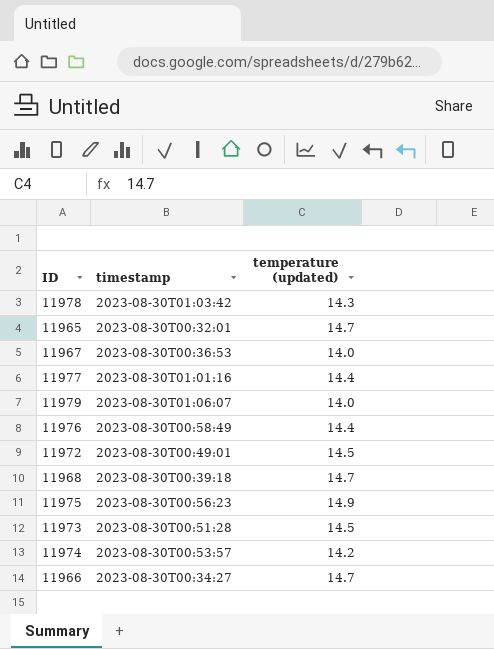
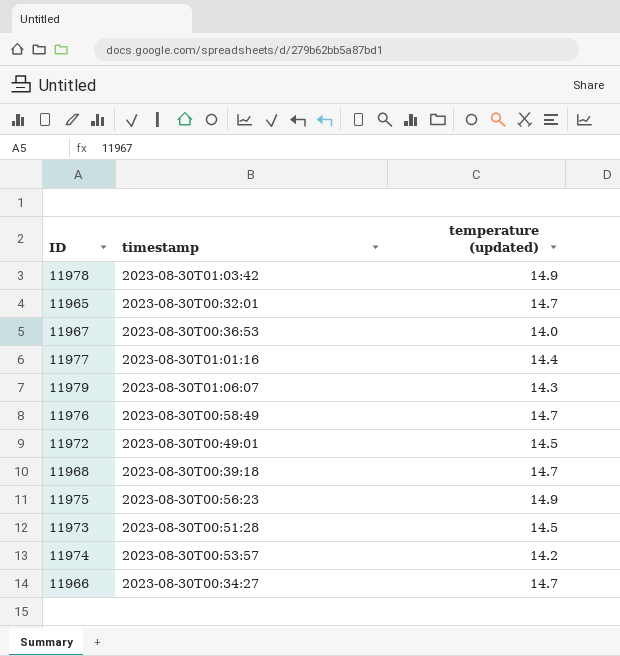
11978 | temperature (updated): 14.3 -> 14.9
11979 | temperature (updated): 14.0 -> 14.3
11976 | temperature (updated): 14.4 -> 14.7

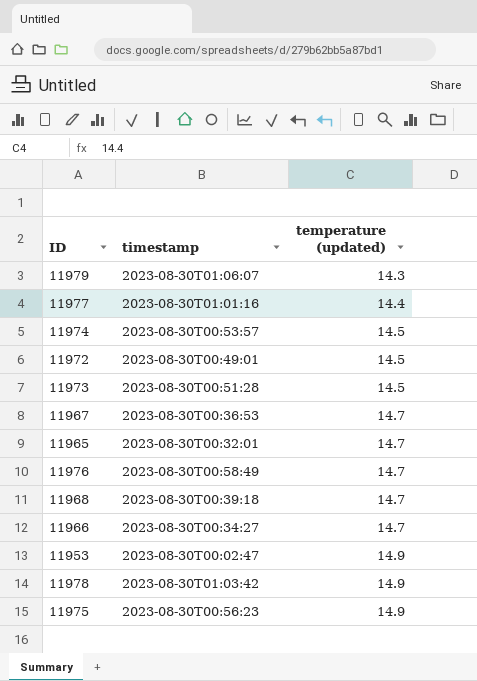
row order: none -> temperature (updated) ascending
11974 | temperature (updated): 14.2 -> 14.5
11967 | temperature (updated): 14.0 -> 14.7
row 11953: none -> 2023-08-30T00:02:47 | 14.9

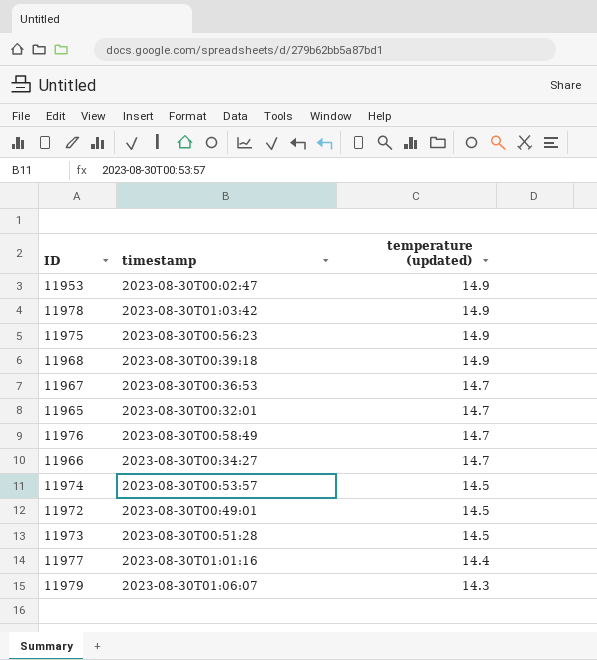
row order: temperature (updated) ascending -> temperature (updated) descending
11968 | temperature (updated): 14.7 -> 14.9

